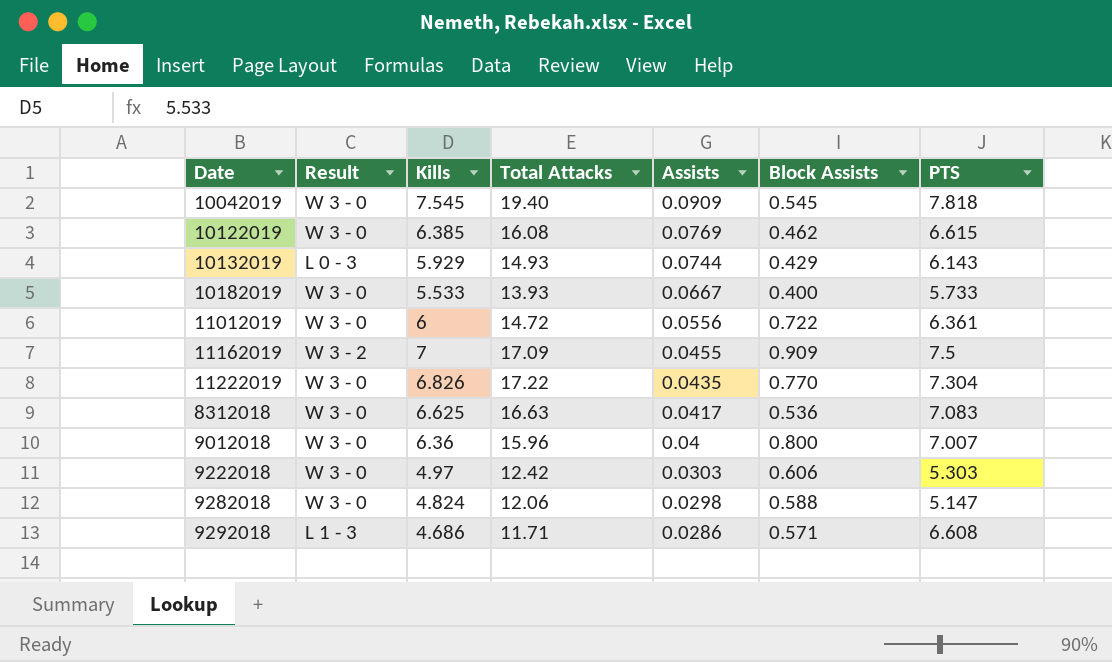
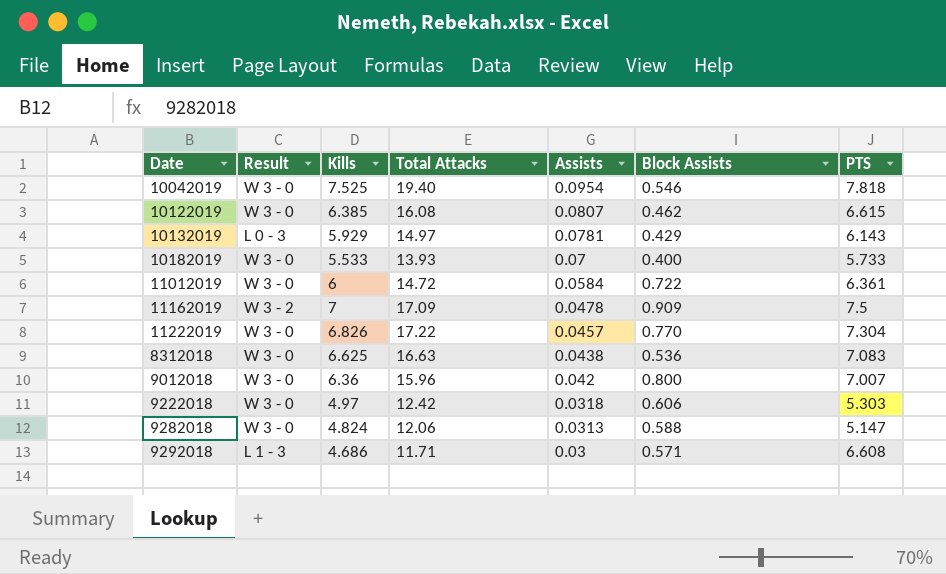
10042019 | Kills: 7.545 -> 7.525
10042019 | Assists: 0.0909 -> 0.0954
10042019 | Block Assists: 0.545 -> 0.546
10122019 | Assists: 0.0769 -> 0.0807
10132019 | Total Attacks: 14.93 -> 14.97
10132019 | Assists: 0.0744 -> 0.0781
10182019 | Assists: 0.0667 -> 0.07
11012019 | Assists: 0.0556 -> 0.0584
11162019 | Assists: 0.0455 -> 0.0478
11222019 | Assists: 0.0435 -> 0.0457
8312018 | Assists: 0.0417 -> 0.0438
9012018 | Assists: 0.04 -> 0.042
9222018 | Assists: 0.0303 -> 0.0318
9282018 | Assists: 0.0298 -> 0.0313
9292018 | Assists: 0.0286 -> 0.03

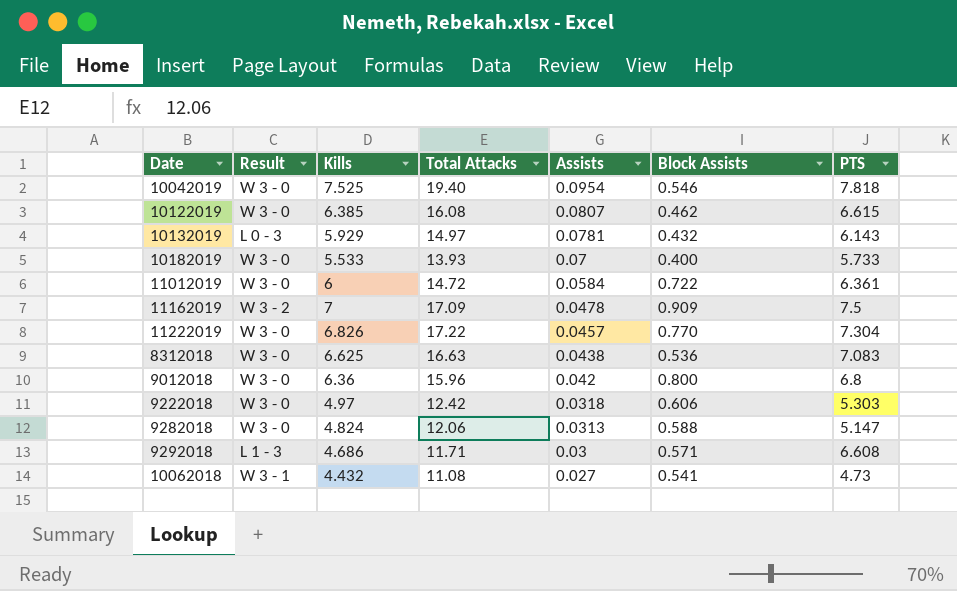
10132019 | Block Assists: 0.429 -> 0.432
9012018 | PTS: 7.007 -> 6.8
row 10062018: none -> W 3 - 1 | 4.432 | 11.08 | 0.027 | 0.541 | 4.73

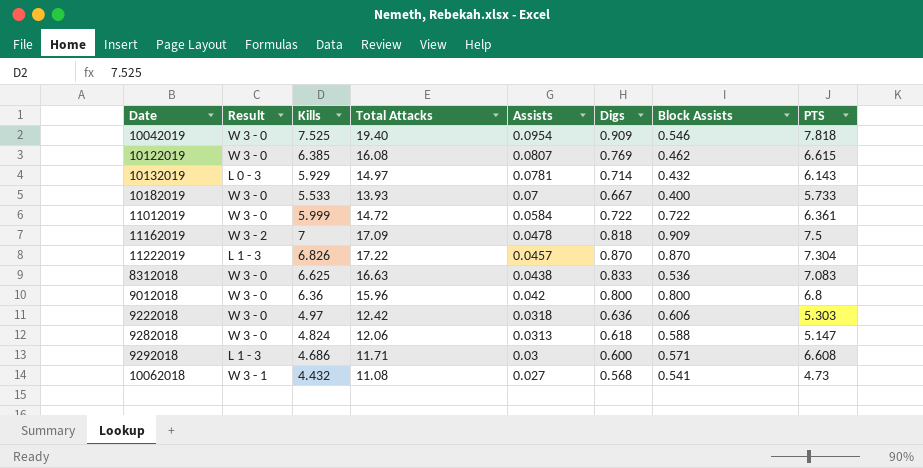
column Digs | position: none -> 6
11012019 | Kills: 6 -> 5.999
11222019 | Result: W 3 - 0 -> L 1 - 3
11222019 | Block Assists: 0.770 -> 0.870

